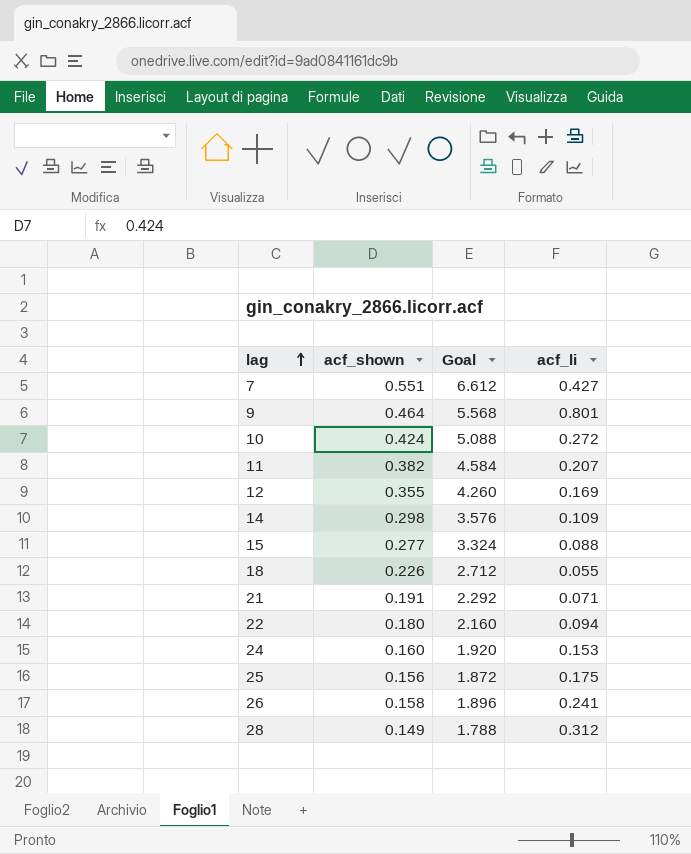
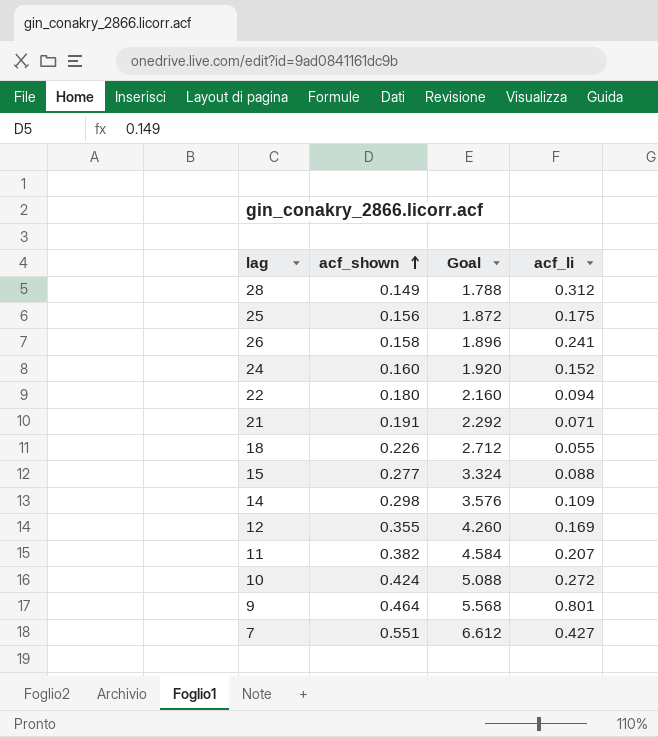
row order: lag ascending -> acf_shown ascending
24 | acf_li: 0.153 -> 0.152

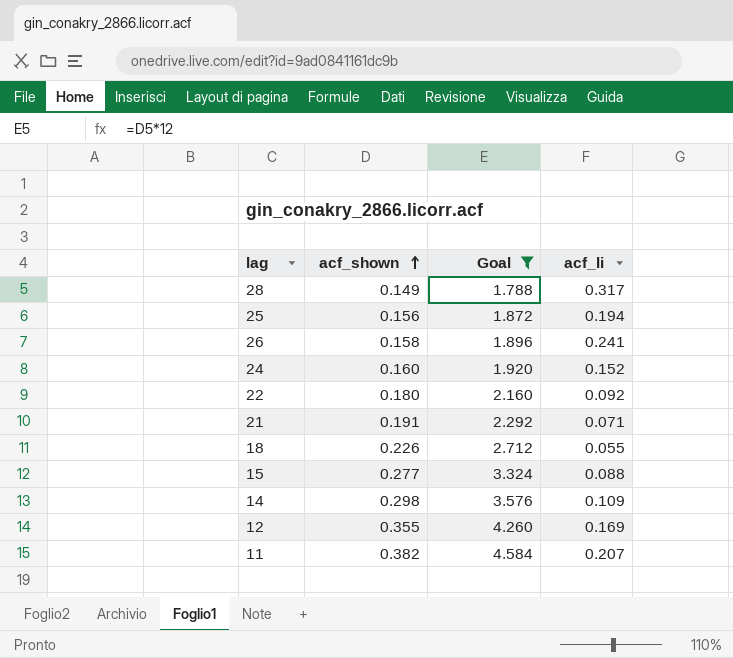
filter: none -> Goal <= 4.584
28 | acf_li: 0.312 -> 0.317
25 | acf_li: 0.175 -> 0.194
22 | acf_li: 0.094 -> 0.092

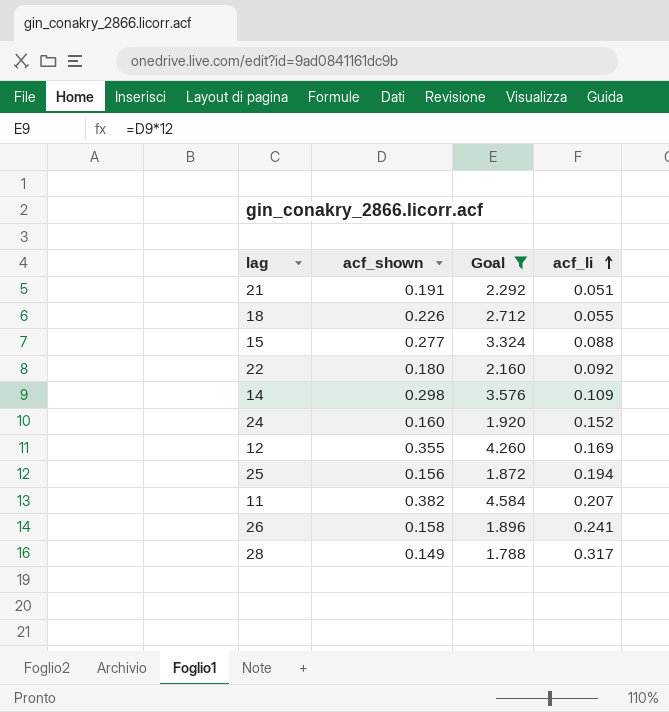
row order: acf_shown ascending -> acf_li ascending
21 | acf_li: 0.071 -> 0.051

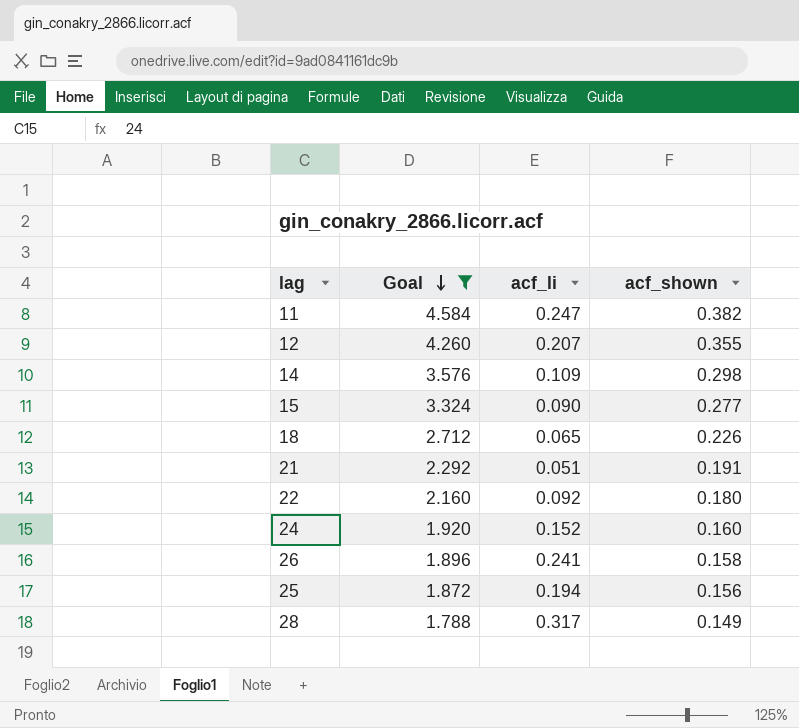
row order: acf_li ascending -> Goal descending
column acf_shown | position: 2 -> 4
11 | acf_li: 0.207 -> 0.247
12 | acf_li: 0.169 -> 0.207
15 | acf_li: 0.088 -> 0.090
18 | acf_li: 0.055 -> 0.065

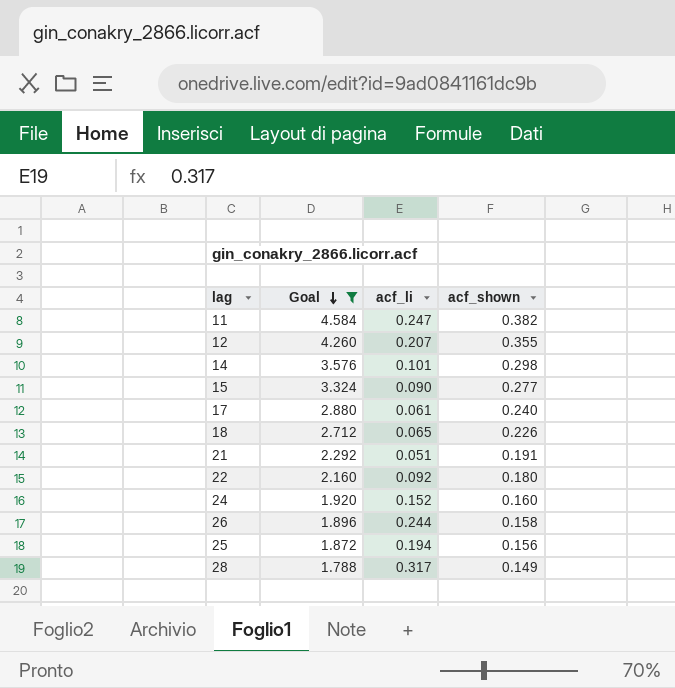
14 | acf_li: 0.109 -> 0.101
row 17: none -> 2.880 | 0.061 | 0.240
26 | acf_li: 0.241 -> 0.244

